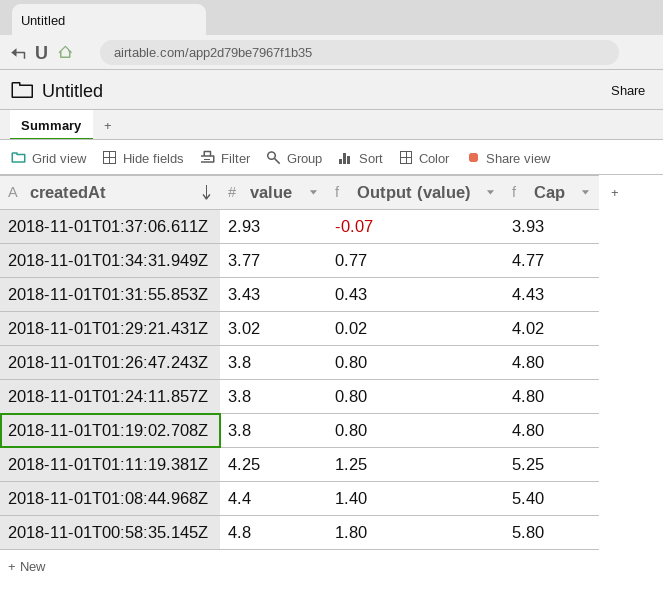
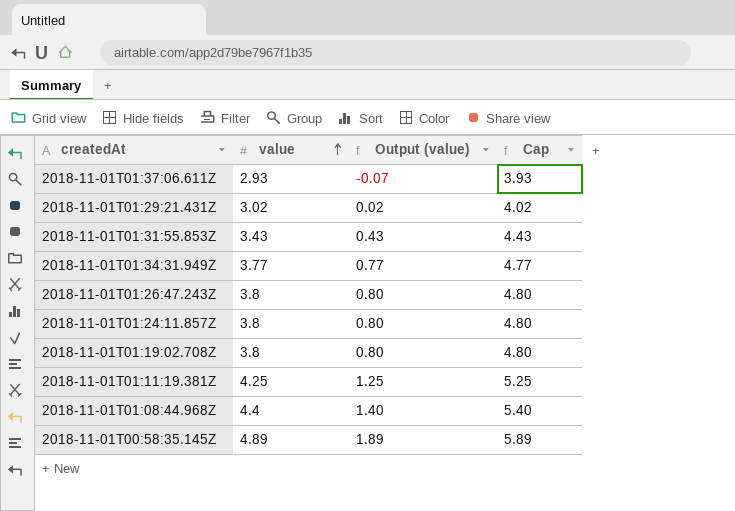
row order: createdAt descending -> value ascending
2018-11-01T00:58:35.145Z | value: 4.8 -> 4.89
2018-11-01T00:58:35.145Z | Output (value): 1.80 -> 1.89
2018-11-01T00:58:35.145Z | Cap: 5.80 -> 5.89

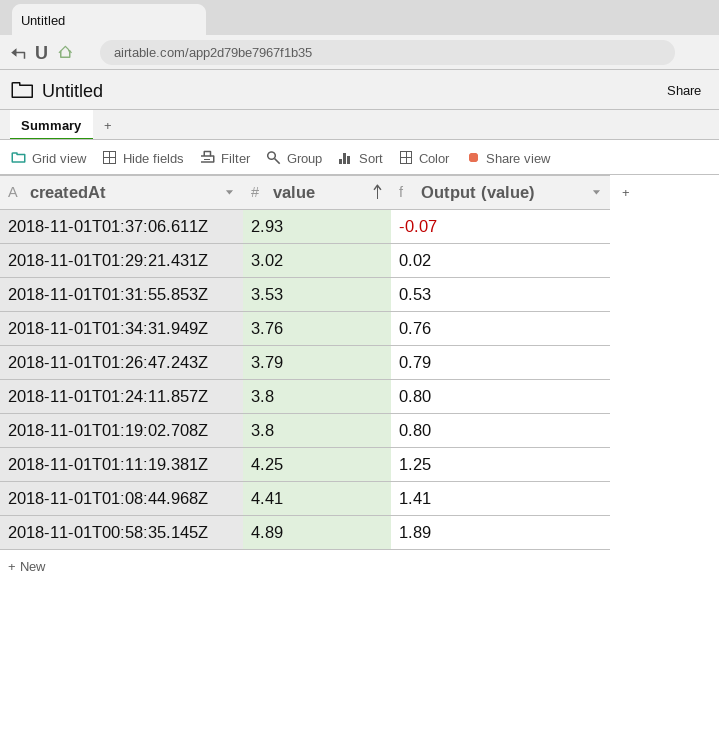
column Cap | formula: [value] + 1 -> none
2018-11-01T01:31:55.853Z | value: 3.43 -> 3.53
2018-11-01T01:31:55.853Z | Output (value): 0.43 -> 0.53
2018-11-01T01:34:31.949Z | value: 3.77 -> 3.76
2018-11-01T01:34:31.949Z | Output (value): 0.77 -> 0.76
2018-11-01T01:26:47.243Z | value: 3.8 -> 3.79
2018-11-01T01:26:47.243Z | Output (value): 0.80 -> 0.79
2018-11-01T01:08:44.968Z | value: 4.4 -> 4.41
2018-11-01T01:08:44.968Z | Output (value): 1.40 -> 1.41

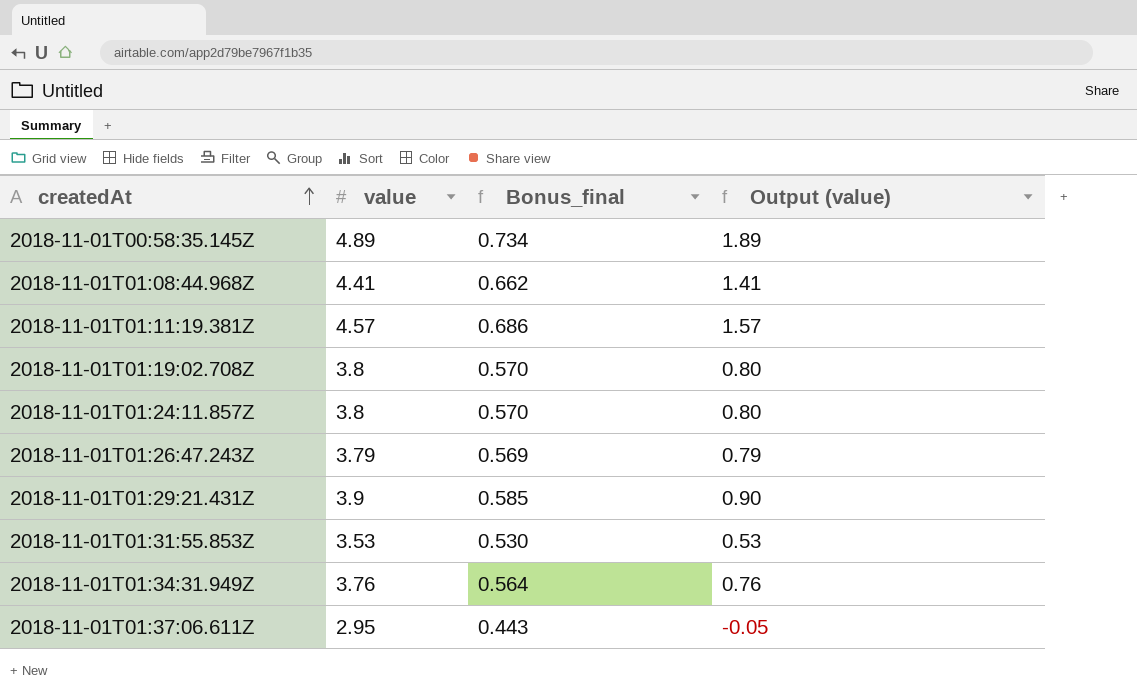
row order: value ascending -> createdAt ascending
column Bonus_final | formula: none -> [value] * 0.15
2018-11-01T01:11:19.381Z | value: 4.25 -> 4.57
2018-11-01T01:11:19.381Z | Output (value): 1.25 -> 1.57
2018-11-01T01:29:21.431Z | value: 3.02 -> 3.9
2018-11-01T01:29:21.431Z | Output (value): 0.02 -> 0.90
2018-11-01T01:37:06.611Z | value: 2.93 -> 2.95
2018-11-01T01:37:06.611Z | Output (value): -0.07 -> -0.05

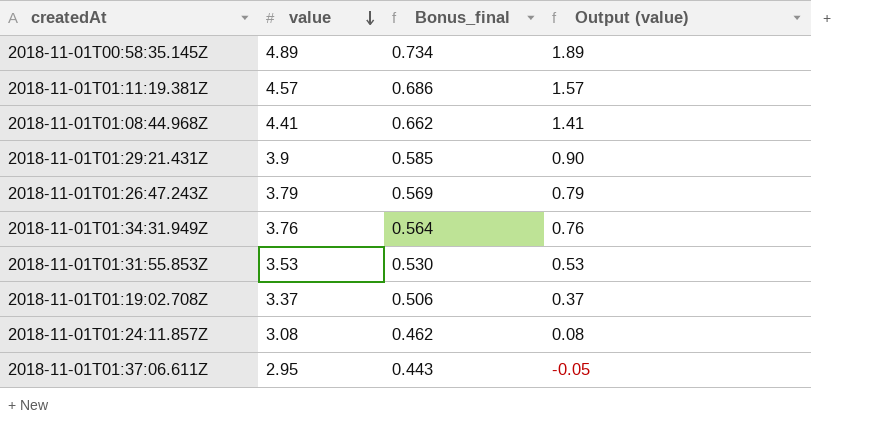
row order: createdAt ascending -> value descending
2018-11-01T01:19:02.708Z | value: 3.8 -> 3.37
2018-11-01T01:19:02.708Z | Bonus_final: 0.570 -> 0.506
2018-11-01T01:19:02.708Z | Output (value): 0.80 -> 0.37
2018-11-01T01:24:11.857Z | value: 3.8 -> 3.08
2018-11-01T01:24:11.857Z | Bonus_final: 0.570 -> 0.462
2018-11-01T01:24:11.857Z | Output (value): 0.80 -> 0.08

